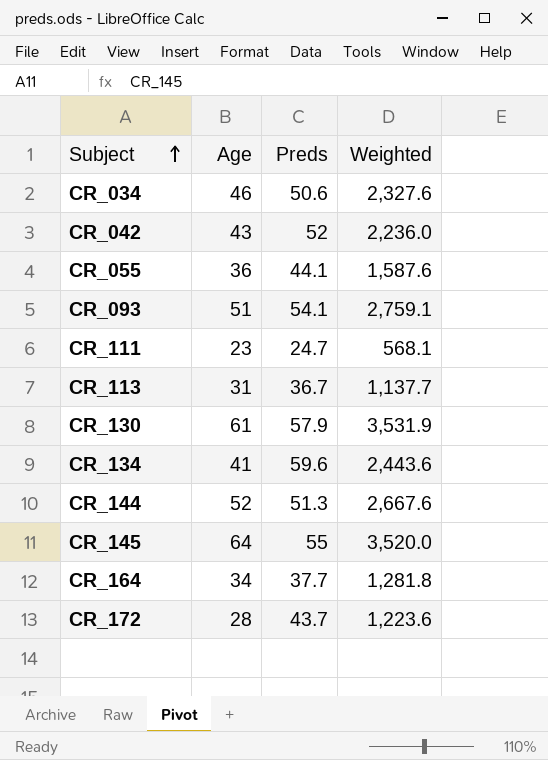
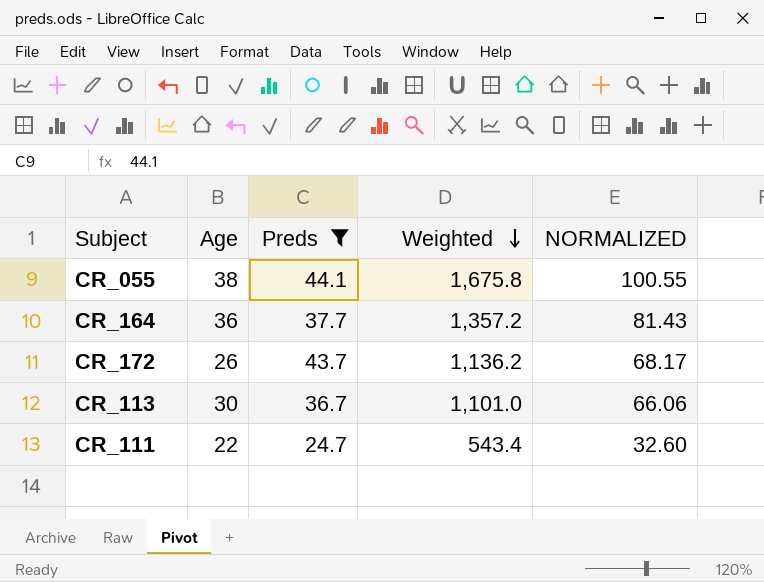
filter: none -> Preds <= 44.1
row order: Subject ascending -> Weighted descending
column NORMALIZED | formula: none -> [Weighted] * 0.06
CR_055 | Age: 36 -> 38
CR_055 | Weighted: 1,587.6 -> 1,675.8
CR_164 | Age: 34 -> 36
CR_164 | Weighted: 1,281.8 -> 1,357.2
CR_172 | Age: 28 -> 26
CR_172 | Weighted: 1,223.6 -> 1,136.2
CR_113 | Age: 31 -> 30
CR_113 | Weighted: 1,137.7 -> 1,101.0
CR_111 | Age: 23 -> 22
CR_111 | Weighted: 568.1 -> 543.4

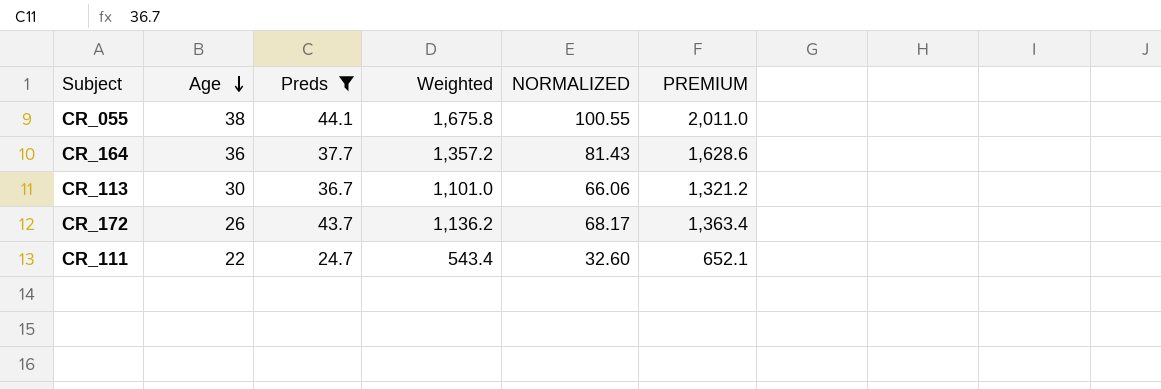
row order: Weighted descending -> Age descending
column PREMIUM | formula: none -> [Weighted] * 1.2

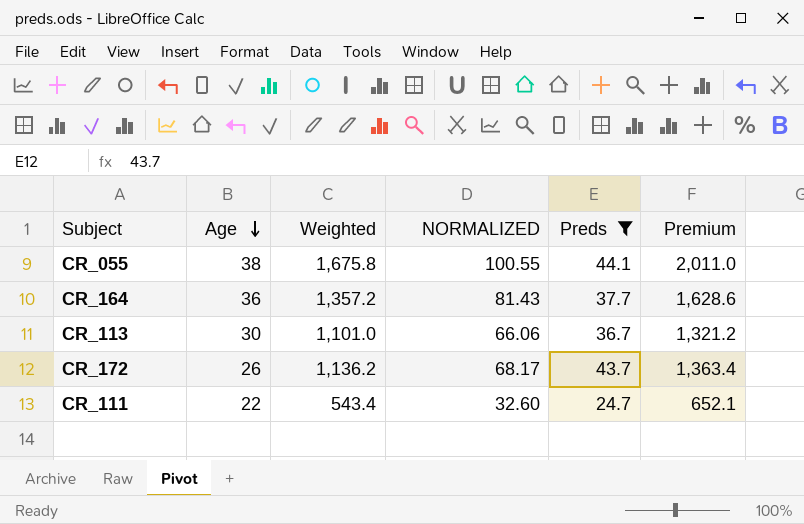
column Preds | position: 3 -> 5
column name: PREMIUM -> Premium

